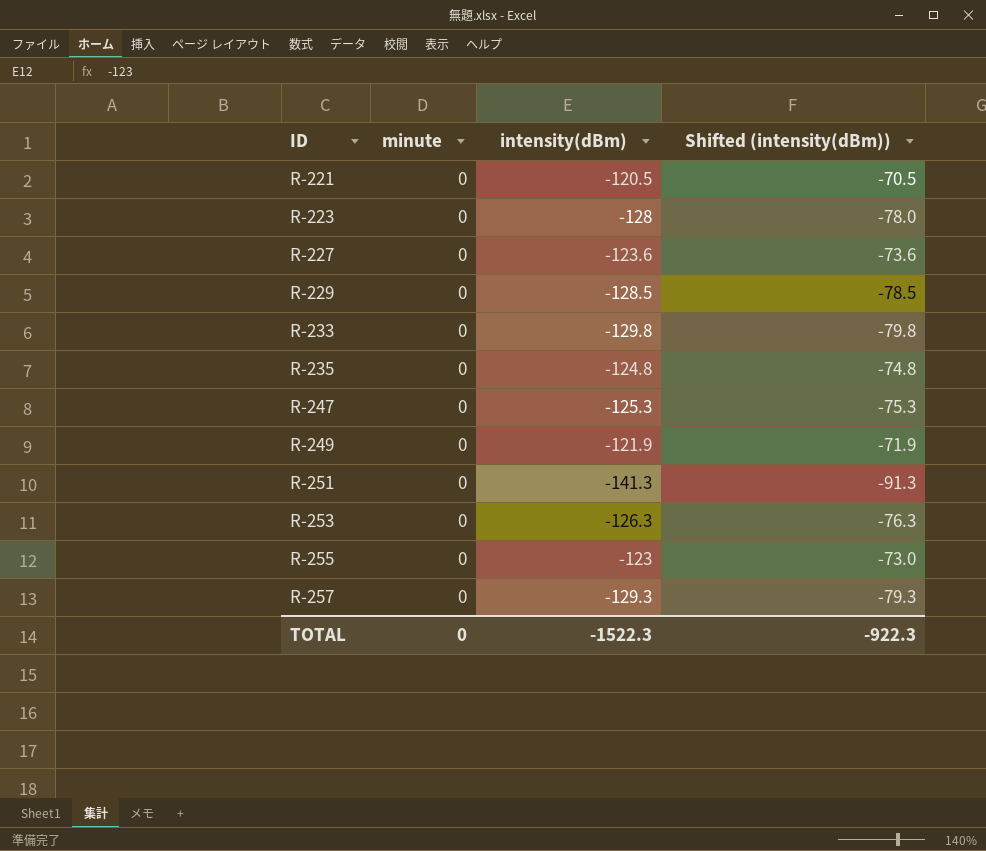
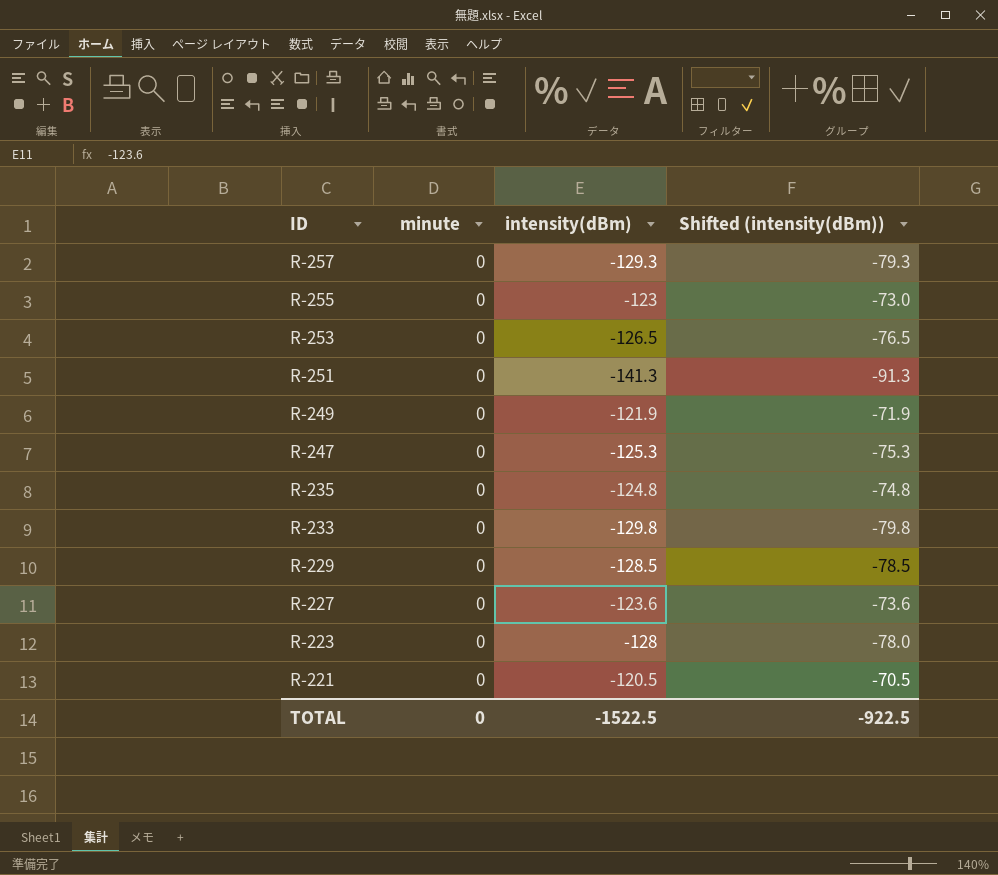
row order: ID ascending -> ID descending
R-253 | intensity(dBm): -126.3 -> -126.5
R-253 | Shifted (intensity(dBm)): -76.3 -> -76.5
TOTAL | intensity(dBm): -1522.3 -> -1522.5
TOTAL | Shifted (intensity(dBm)): -922.3 -> -922.5

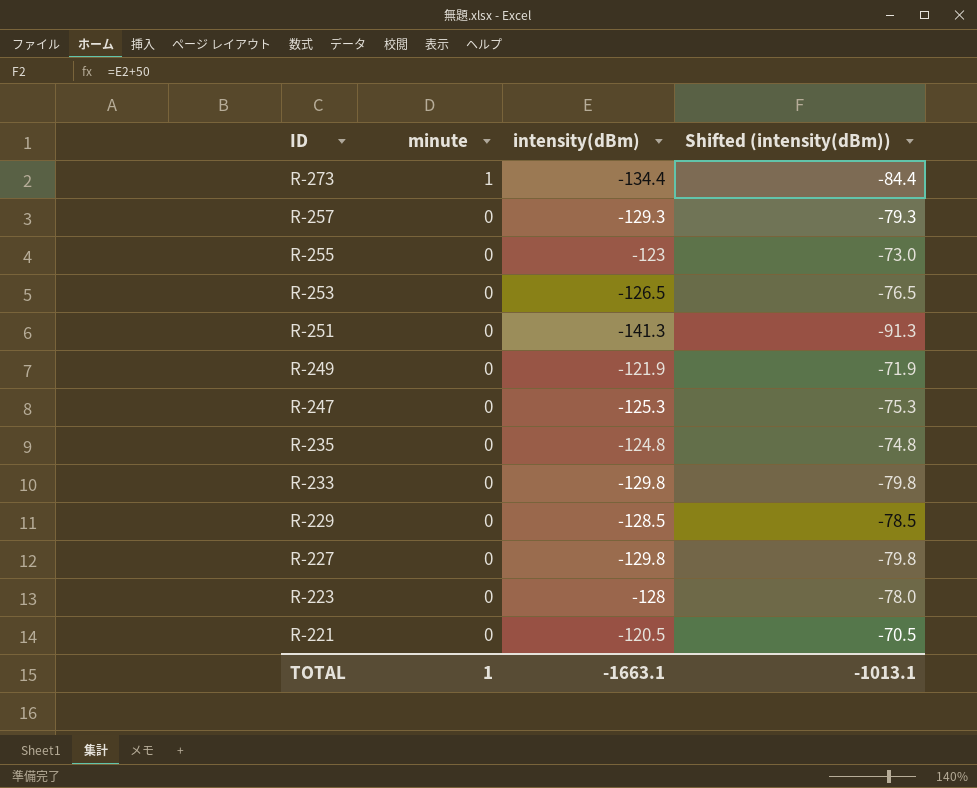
row R-273: none -> 1 | -134.4 | -84.4
R-227 | intensity(dBm): -123.6 -> -129.8
R-227 | Shifted (intensity(dBm)): -73.6 -> -79.8
TOTAL | minute: 0 -> 1
TOTAL | intensity(dBm): -1522.5 -> -1663.1
TOTAL | Shifted (intensity(dBm)): -922.5 -> -1013.1

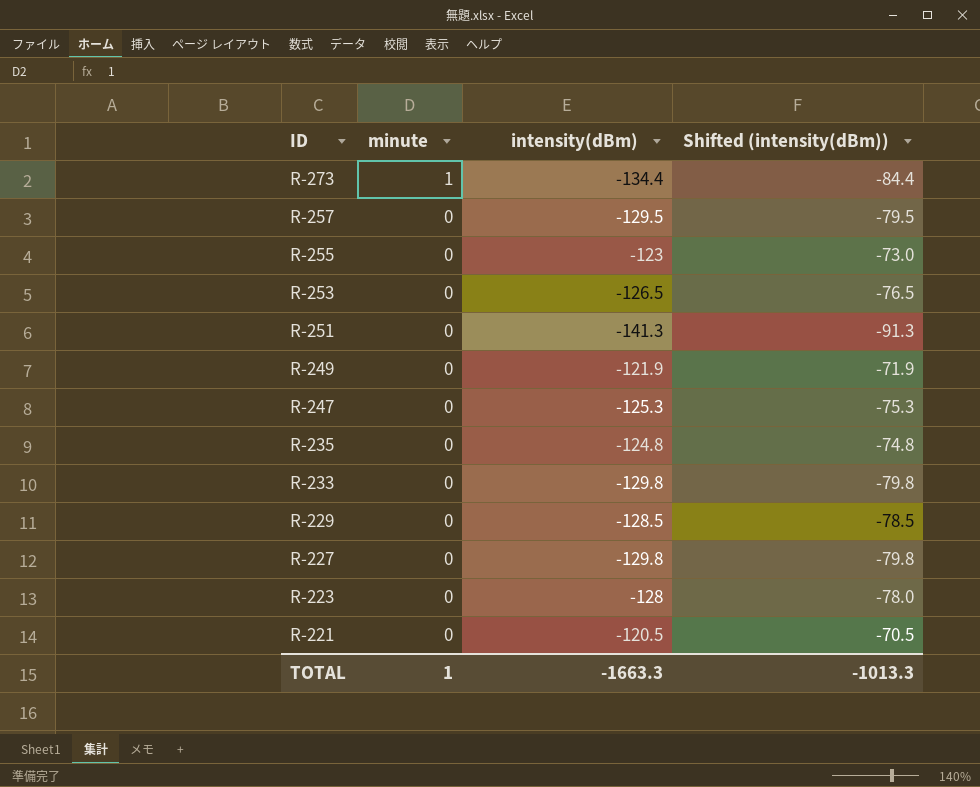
R-257 | intensity(dBm): -129.3 -> -129.5
R-257 | Shifted (intensity(dBm)): -79.3 -> -79.5
TOTAL | intensity(dBm): -1663.1 -> -1663.3
TOTAL | Shifted (intensity(dBm)): -1013.1 -> -1013.3

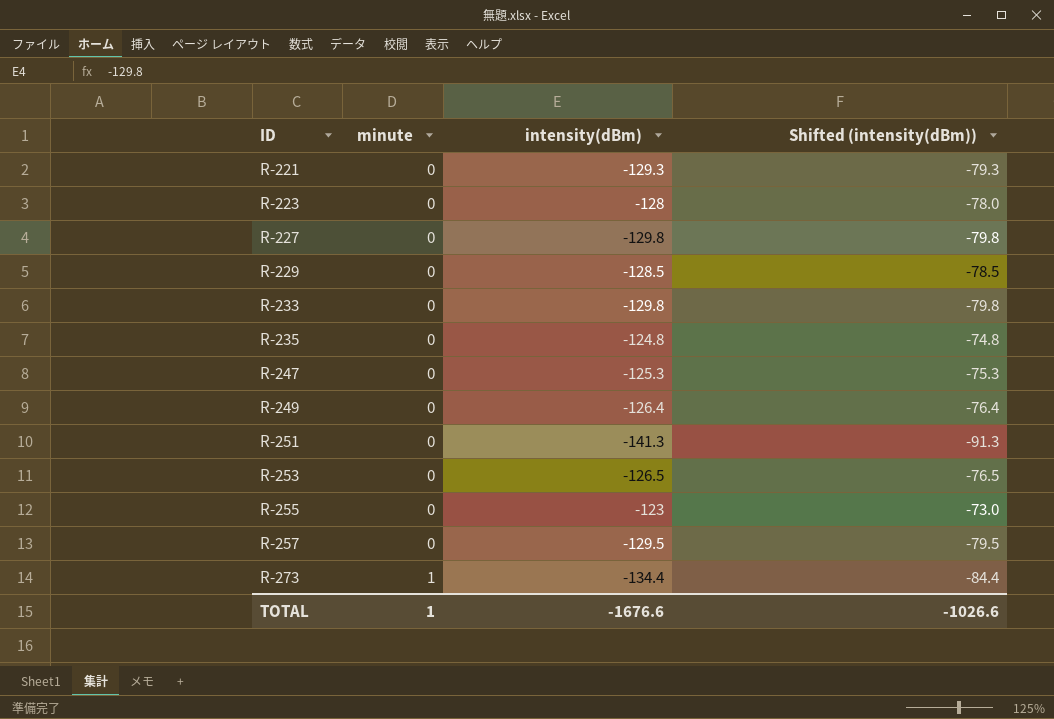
row order: ID descending -> ID ascending
R-221 | intensity(dBm): -120.5 -> -129.3
R-221 | Shifted (intensity(dBm)): -70.5 -> -79.3
R-249 | intensity(dBm): -121.9 -> -126.4
R-249 | Shifted (intensity(dBm)): -71.9 -> -76.4
TOTAL | intensity(dBm): -1663.3 -> -1676.6
TOTAL | Shifted (intensity(dBm)): -1013.3 -> -1026.6

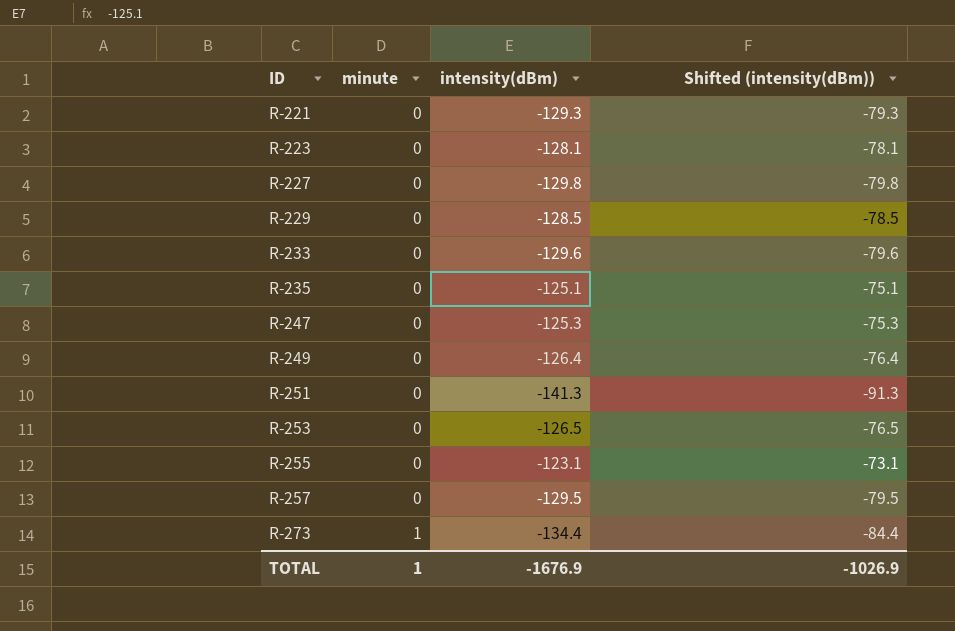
R-223 | intensity(dBm): -128 -> -128.1
R-223 | Shifted (intensity(dBm)): -78.0 -> -78.1
R-233 | intensity(dBm): -129.8 -> -129.6
R-233 | Shifted (intensity(dBm)): -79.8 -> -79.6
R-235 | intensity(dBm): -124.8 -> -125.1
R-235 | Shifted (intensity(dBm)): -74.8 -> -75.1
R-255 | intensity(dBm): -123 -> -123.1
R-255 | Shifted (intensity(dBm)): -73.0 -> -73.1
TOTAL | intensity(dBm): -1676.6 -> -1676.9
TOTAL | Shifted (intensity(dBm)): -1026.6 -> -1026.9

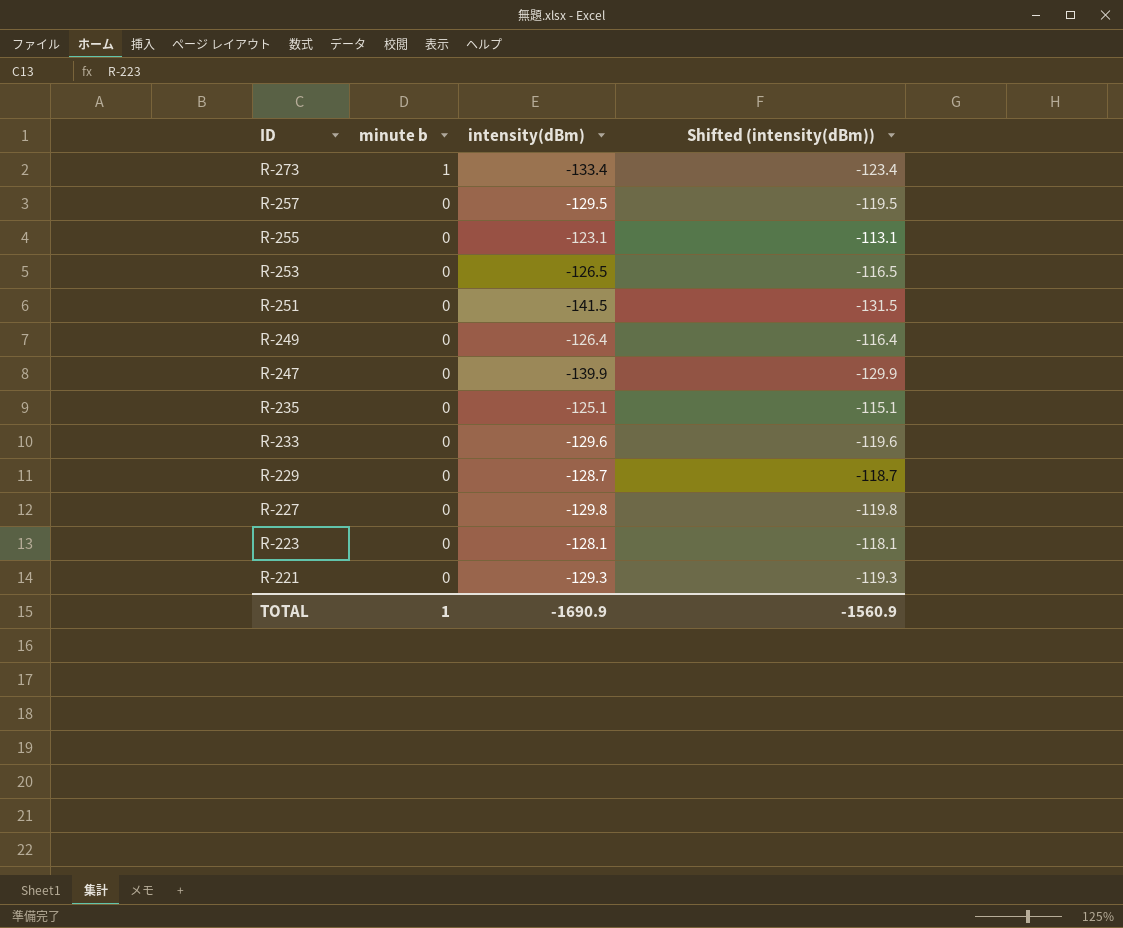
row order: ID ascending -> ID descending
column name: minute -> minute b
column Shifted (intensity(dBm)) | formula: [intensity(dBm)] + 50 -> [intensity(dBm)] + 10
R-273 | intensity(dBm): -134.4 -> -133.4
R-251 | intensity(dBm): -141.3 -> -141.5
R-247 | intensity(dBm): -125.3 -> -139.9
R-229 | intensity(dBm): -128.5 -> -128.7
TOTAL | intensity(dBm): -1676.9 -> -1690.9
TOTAL | Shifted (intensity(dBm)): -1026.9 -> -1560.9

